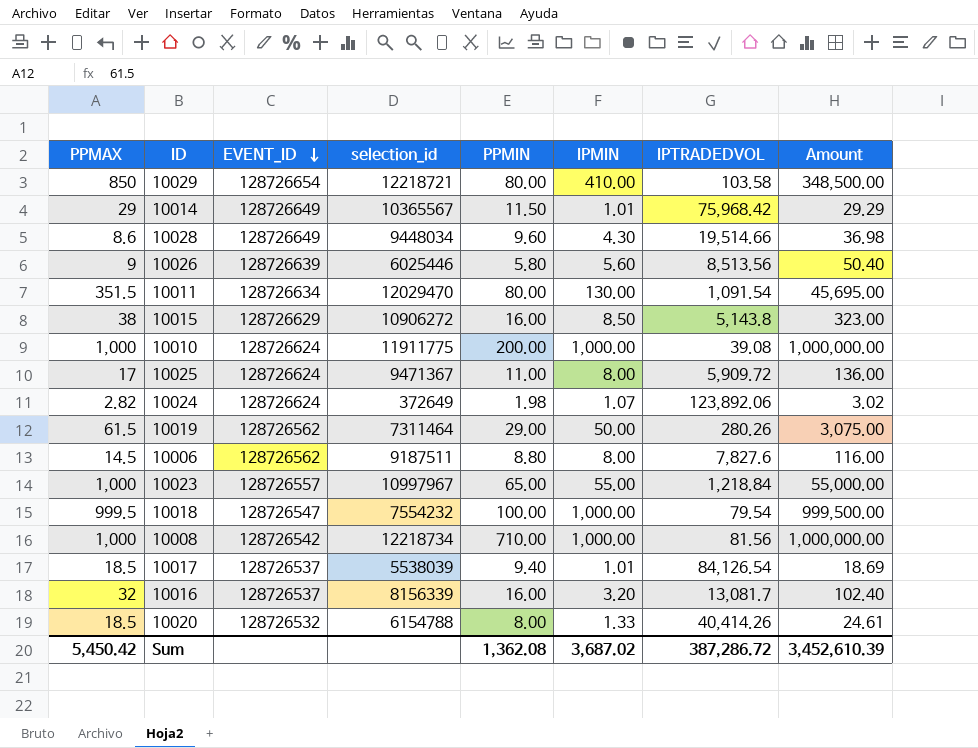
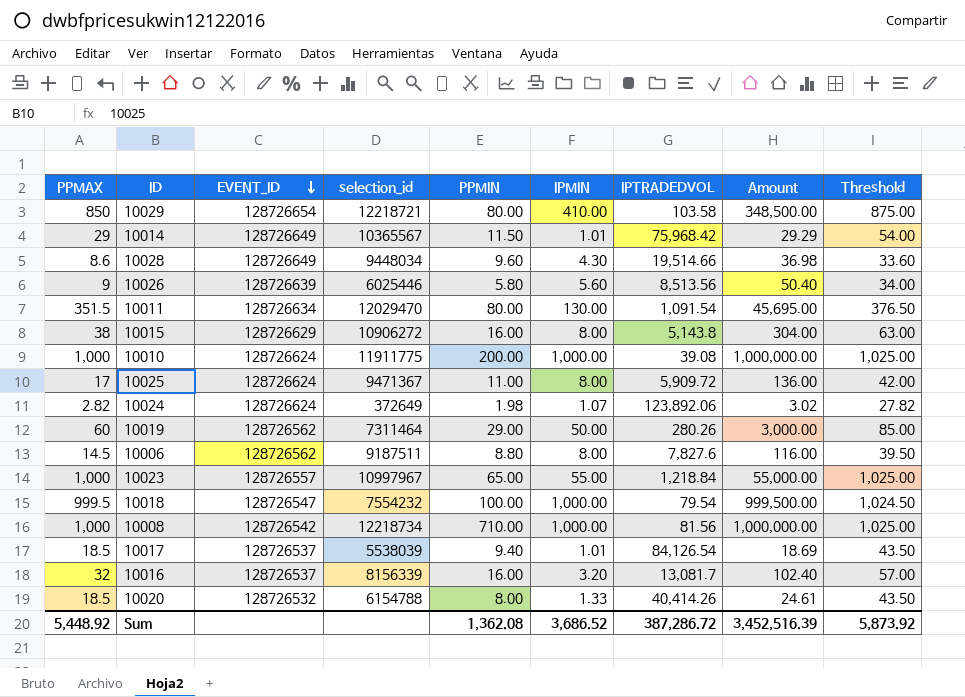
column Threshold | formula: none -> [PPMAX] + 25
10015 | IPMIN: 8.50 -> 8.00
10015 | Amount: 323.00 -> 304.00
10019 | PPMAX: 61.5 -> 60
10019 | Amount: 3,075.00 -> 3,000.00
Sum | PPMAX: 5,450.42 -> 5,448.92
Sum | IPMIN: 3,687.02 -> 3,686.52
Sum | Amount: 3,452,610.39 -> 3,452,516.39

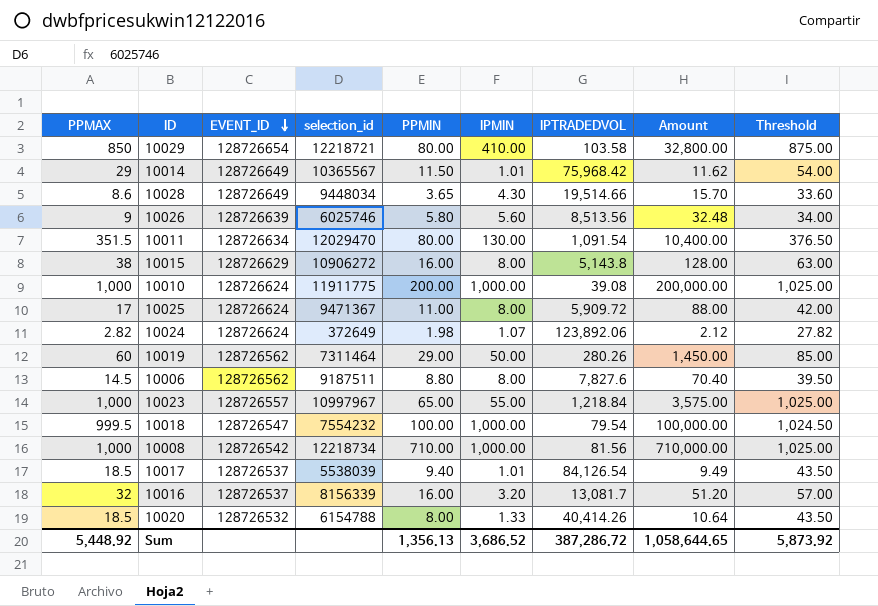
column Amount | formula: [PPMAX] * [IPMIN] -> [PPMIN] * [IPMIN]
10028 | PPMIN: 9.60 -> 3.65
10026 | selection_id: 6025446 -> 6025746
Sum | PPMIN: 1,362.08 -> 1,356.13
Sum | Amount: 3,452,516.39 -> 1,058,644.65

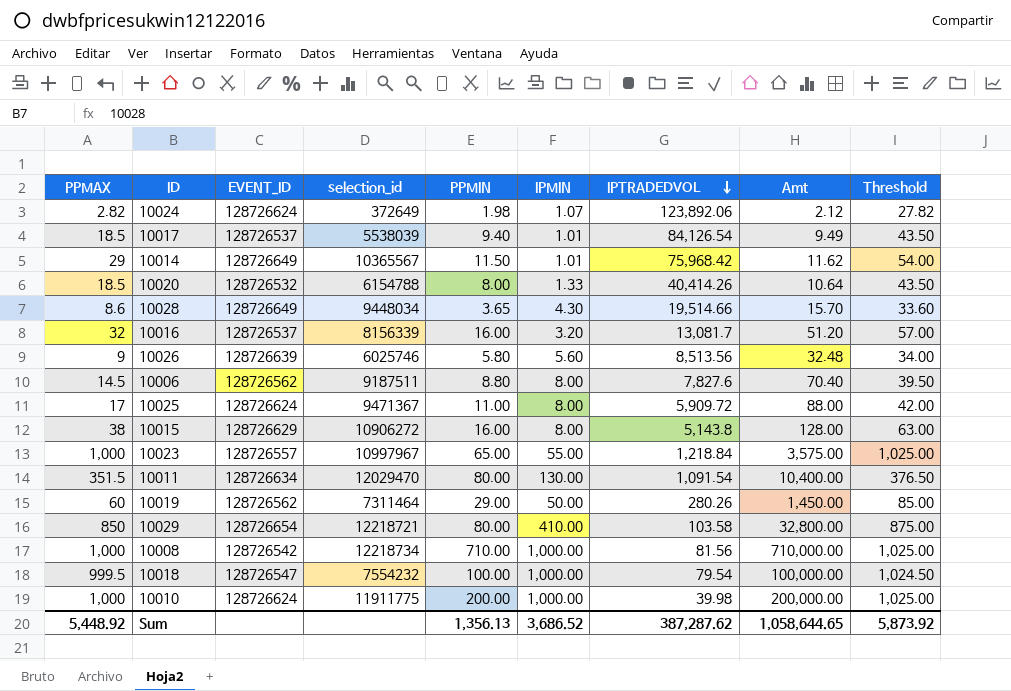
row order: EVENT_ID descending -> IPTRADEDVOL descending
column name: Amount -> Amt
10010 | IPTRADEDVOL: 39.08 -> 39.98
Sum | IPTRADEDVOL: 387,286.72 -> 387,287.62

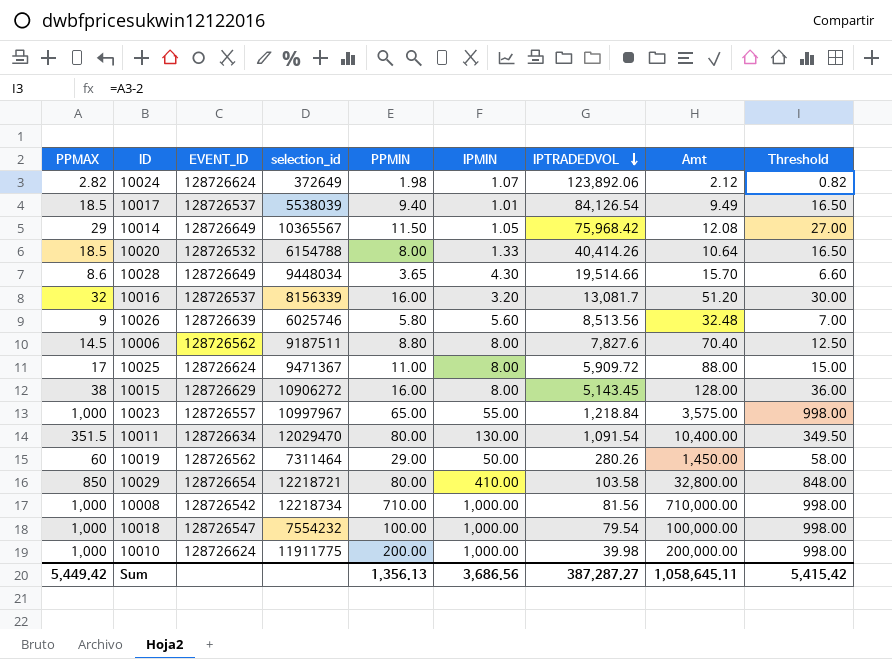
column Threshold | formula: [PPMAX] + 25 -> [PPMAX] - 2
10014 | IPMIN: 1.01 -> 1.05
10014 | Amt: 11.62 -> 12.08
10015 | IPTRADEDVOL: 5,143.8 -> 5,143.45
10018 | PPMAX: 999.5 -> 1,000
Sum | PPMAX: 5,448.92 -> 5,449.42
Sum | IPMIN: 3,686.52 -> 3,686.56
Sum | IPTRADEDVOL: 387,287.62 -> 387,287.27
Sum | Amt: 1,058,644.65 -> 1,058,645.11
Sum | Threshold: 5,873.92 -> 5,415.42

